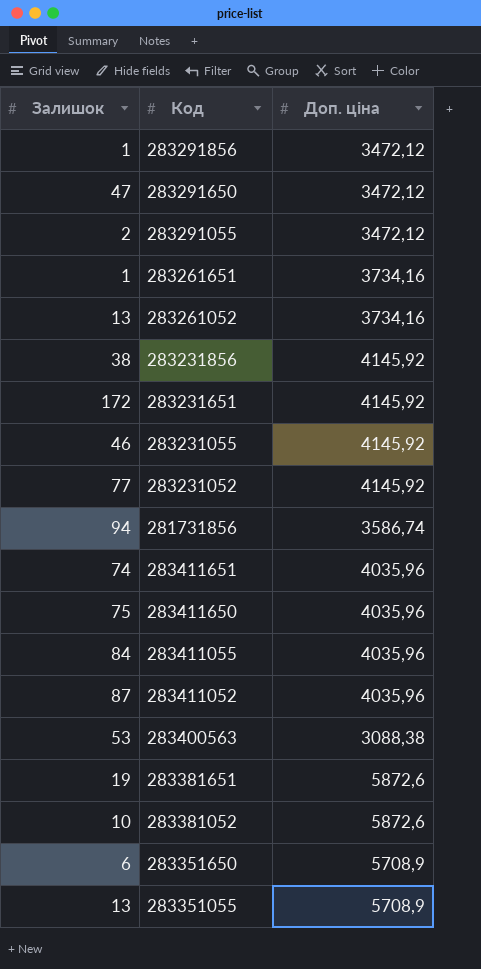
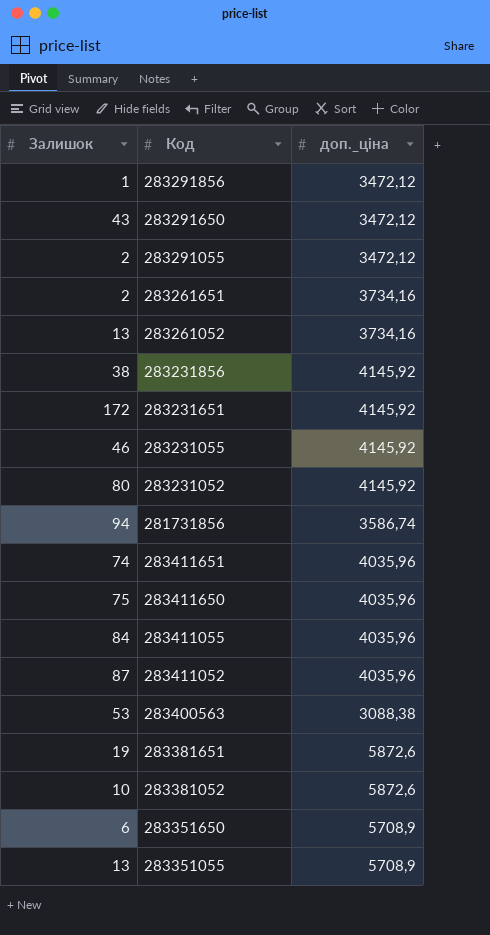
column name: Доп. ціна -> доп._ціна
283291650 | Залишок: 47 -> 43
283261651 | Залишок: 1 -> 2
283231052 | Залишок: 77 -> 80

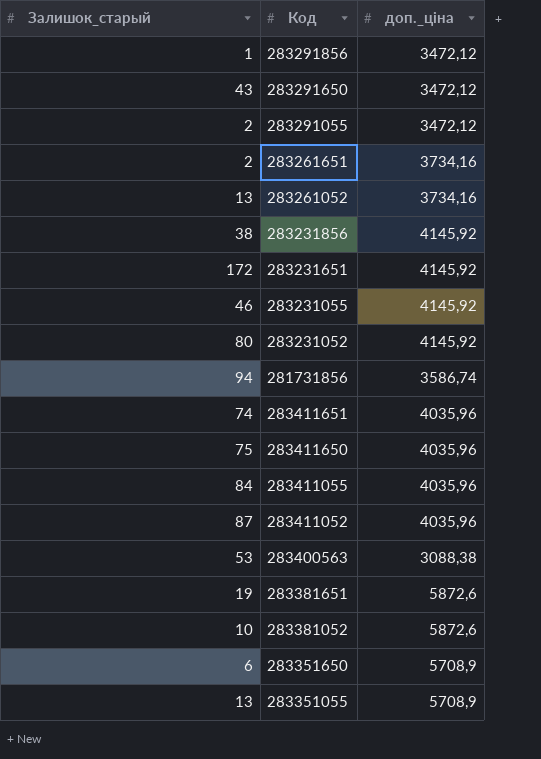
column name: Залишок -> Залишок_старый

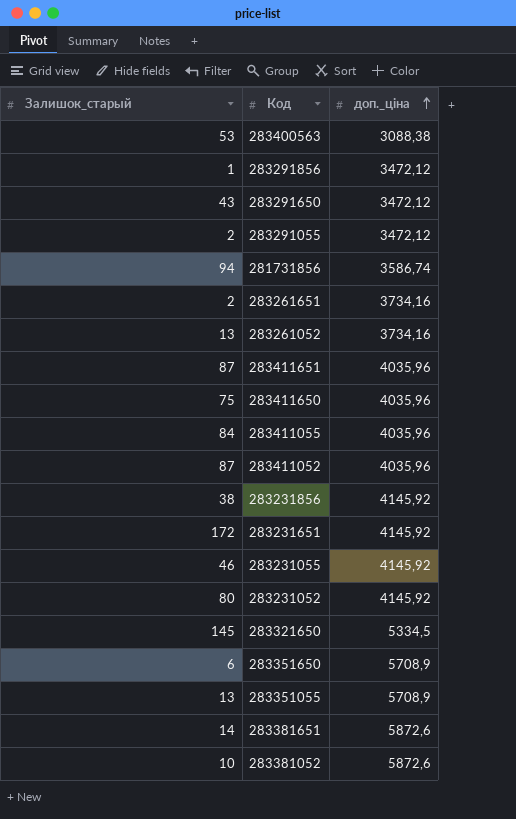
row order: none -> доп._ціна ascending
283411651 | Залишок_старый: 74 -> 87
row 283321650: none -> 145 | 5334,5
283381651 | Залишок_старый: 19 -> 14

